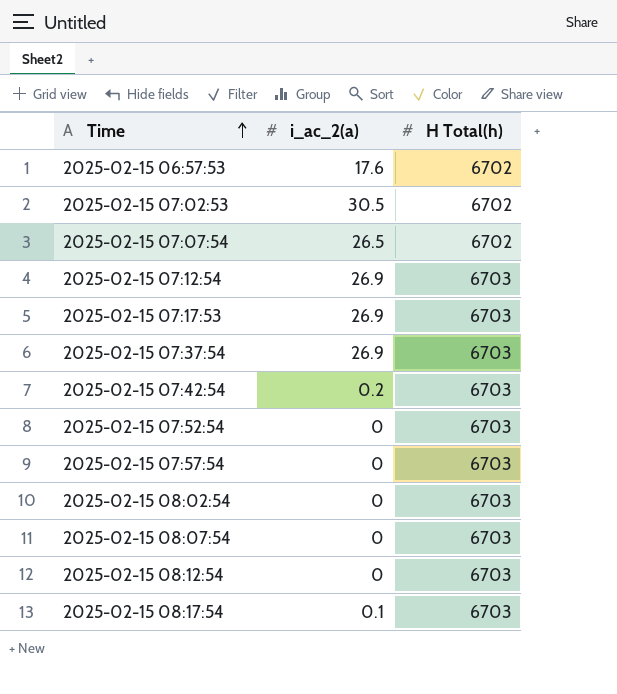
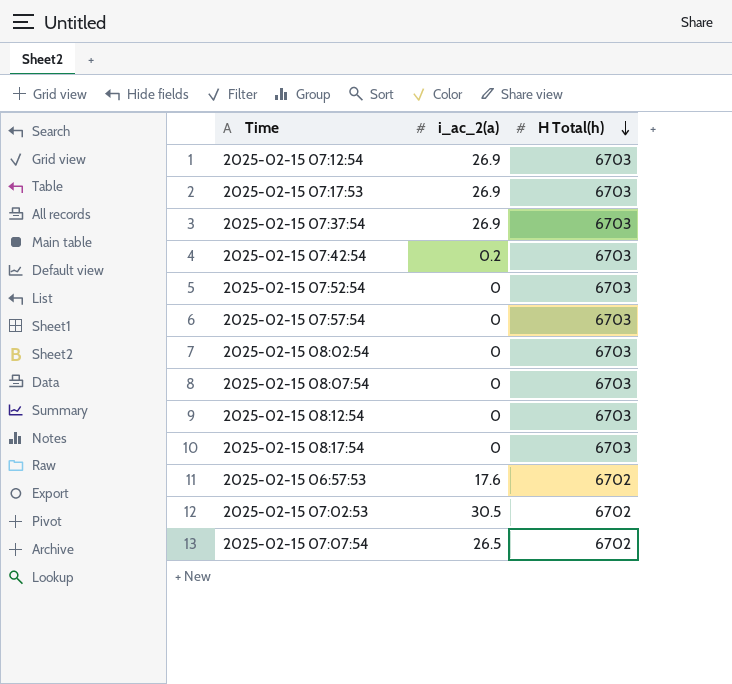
row order: Time ascending -> H Total(h) descending
2025-02-15 08:17:54 | i_ac_2(a): 0.1 -> 0

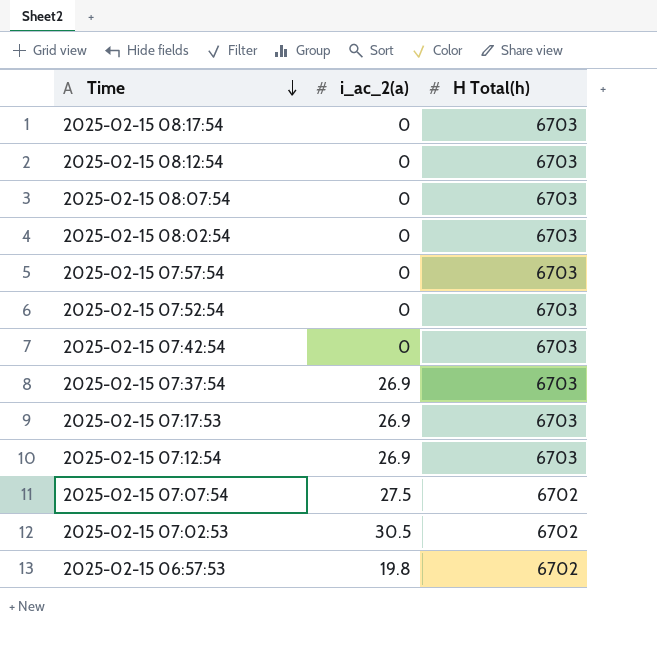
row order: H Total(h) descending -> Time descending
2025-02-15 07:42:54 | i_ac_2(a): 0.2 -> 0
2025-02-15 07:07:54 | i_ac_2(a): 26.5 -> 27.5
2025-02-15 06:57:53 | i_ac_2(a): 17.6 -> 19.8

